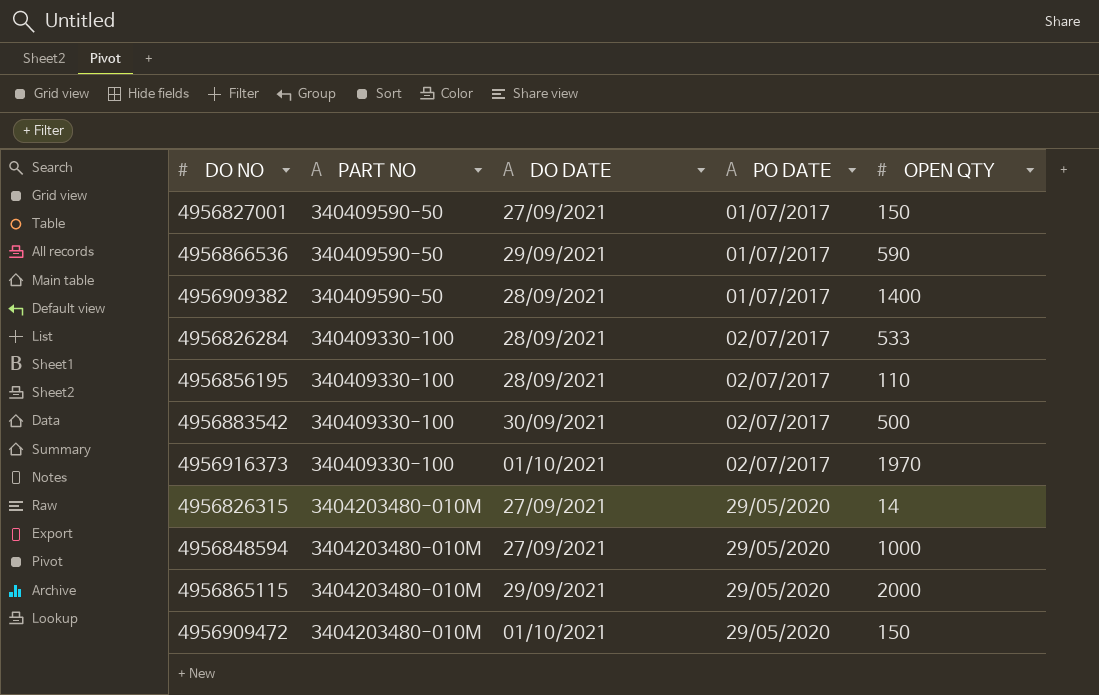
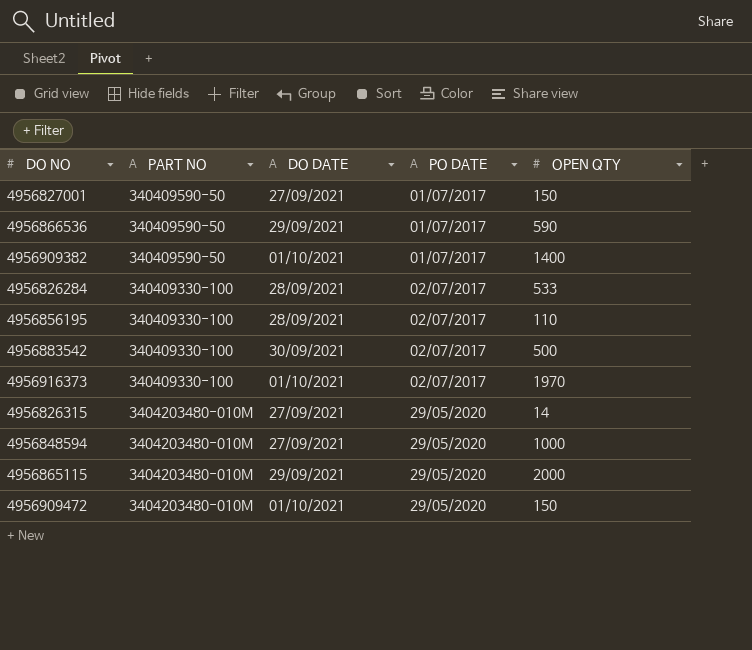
4956909382 | DO DATE: 28/09/2021 -> 01/10/2021

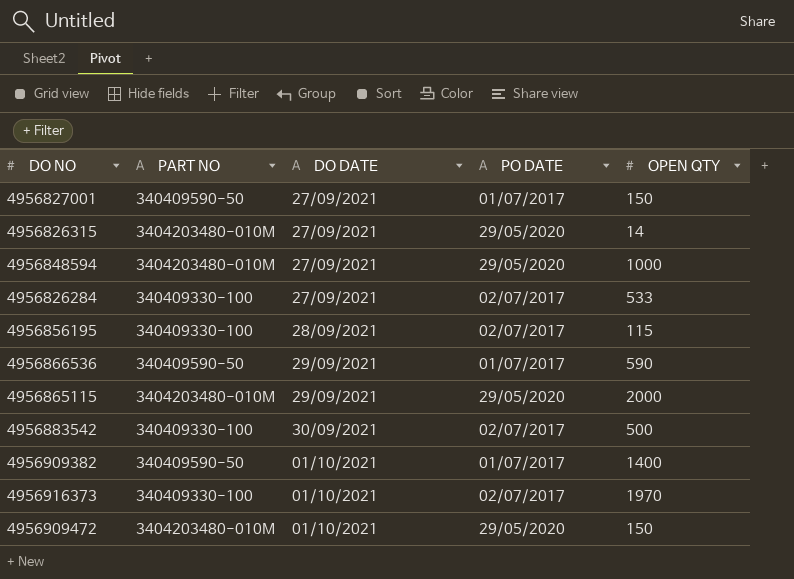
row order: PO DATE ascending -> DO DATE ascending
4956826284 | DO DATE: 28/09/2021 -> 27/09/2021
4956856195 | OPEN QTY: 110 -> 115

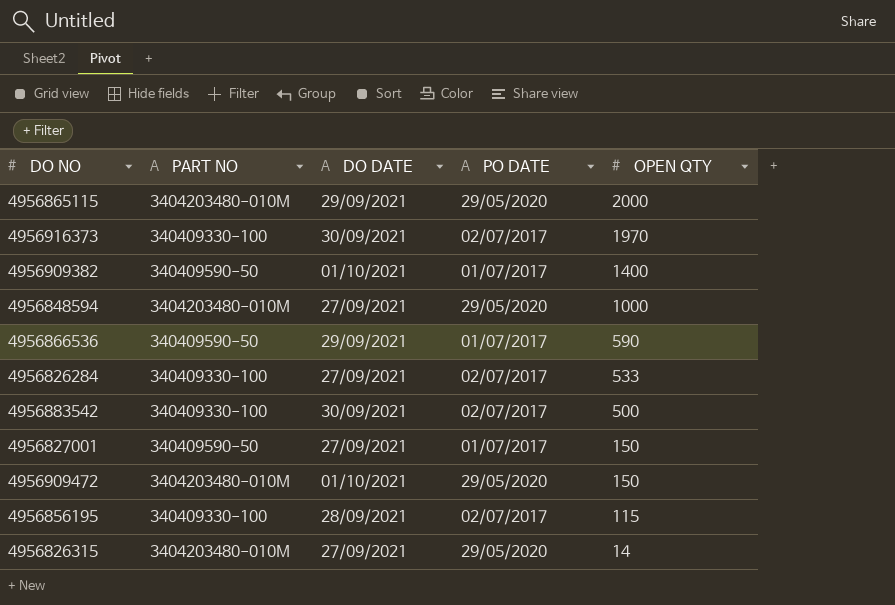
row order: DO DATE ascending -> OPEN QTY descending
4956916373 | DO DATE: 01/10/2021 -> 30/09/2021

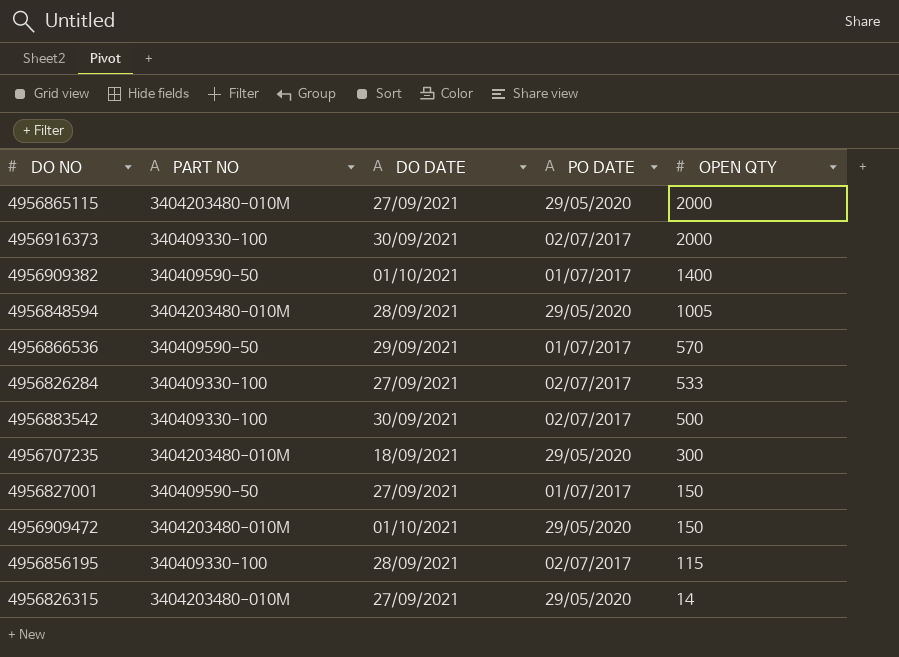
4956865115 | DO DATE: 29/09/2021 -> 27/09/2021
4956916373 | OPEN QTY: 1970 -> 2000
4956848594 | DO DATE: 27/09/2021 -> 28/09/2021
4956848594 | OPEN QTY: 1000 -> 1005
4956866536 | OPEN QTY: 590 -> 570
row 4956707235: none -> 3404203480-010M | 18/09/2021 | 29/05/2020 | 300

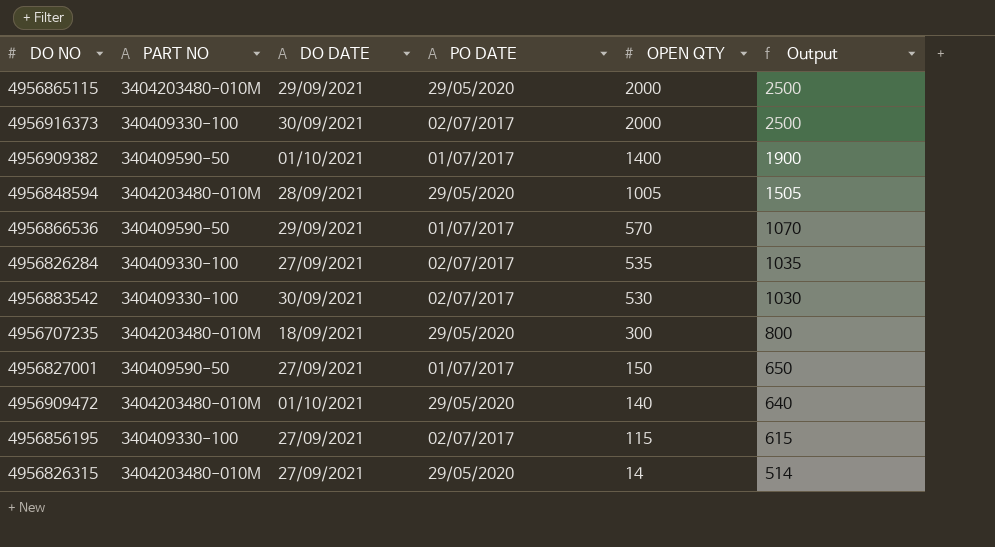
column Output | formula: none -> [OPEN QTY] + 500
4956865115 | DO DATE: 27/09/2021 -> 29/09/2021
4956826284 | OPEN QTY: 533 -> 535
4956883542 | OPEN QTY: 500 -> 530
4956909472 | OPEN QTY: 150 -> 140
4956856195 | DO DATE: 28/09/2021 -> 27/09/2021

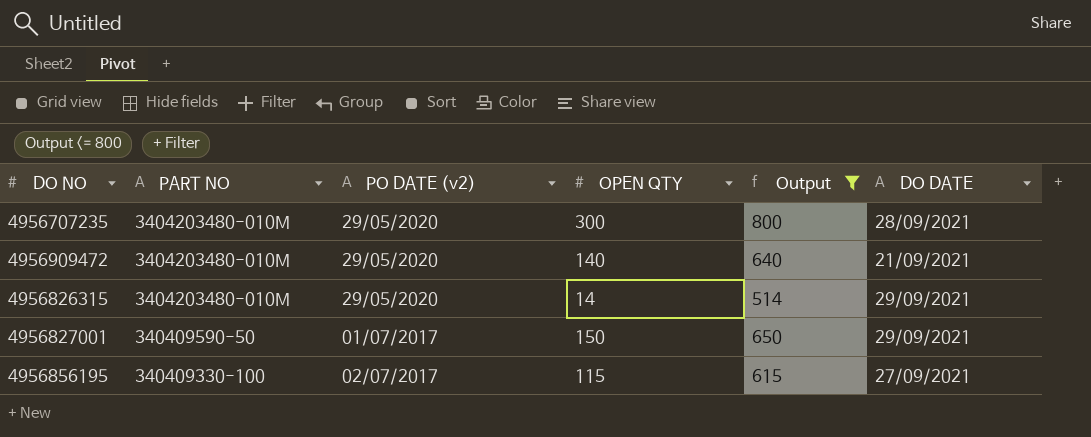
filter: none -> Output <= 800
row order: OPEN QTY descending -> PART NO descending
column name: PO DATE -> PO DATE (v2)
column DO DATE | position: 3 -> 6
4956707235 | DO DATE: 18/09/2021 -> 28/09/2021
4956909472 | DO DATE: 01/10/2021 -> 21/09/2021
4956826315 | DO DATE: 27/09/2021 -> 29/09/2021
4956827001 | DO DATE: 27/09/2021 -> 29/09/2021

